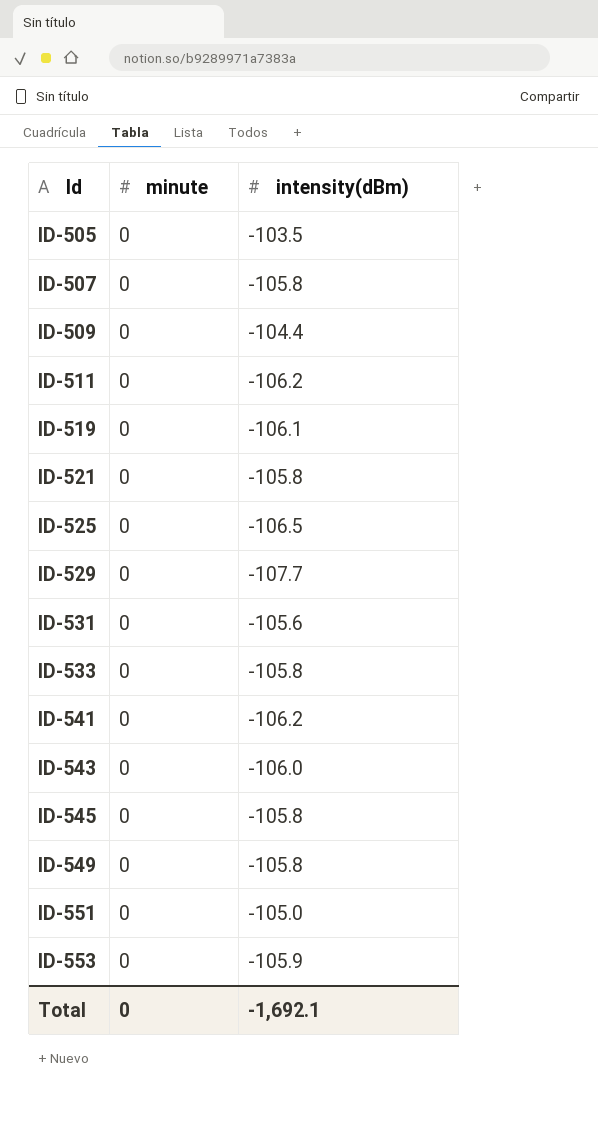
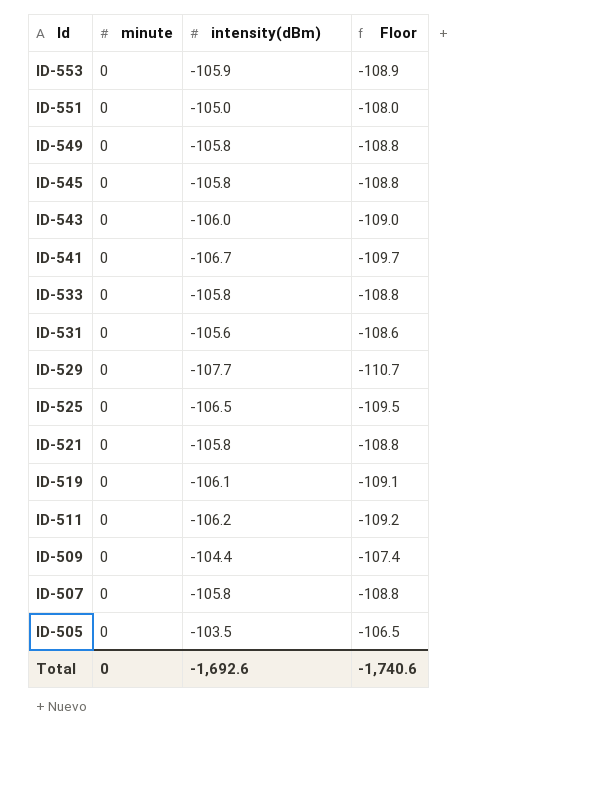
row order: Id ascending -> Id descending
column Floor | formula: none -> [intensity(dBm)] - 3
ID-541 | intensity(dBm): -106.2 -> -106.7
Total | intensity(dBm): -1,692.1 -> -1,692.6

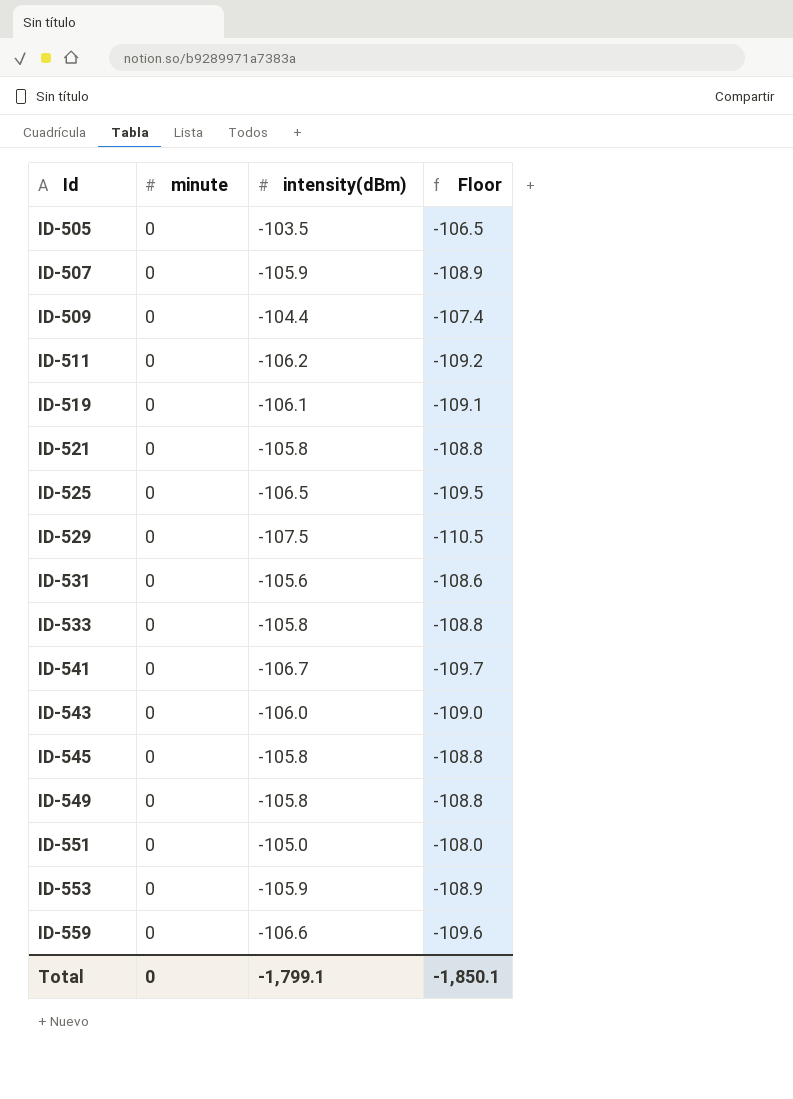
row order: Id descending -> Id ascending
ID-507 | intensity(dBm): -105.8 -> -105.9
ID-507 | Floor: -108.8 -> -108.9
ID-529 | intensity(dBm): -107.7 -> -107.5
ID-529 | Floor: -110.7 -> -110.5
row ID-559: none -> 0 | -106.6 | -109.6
Total | intensity(dBm): -1,692.6 -> -1,799.1
Total | Floor: -1,740.6 -> -1,850.1

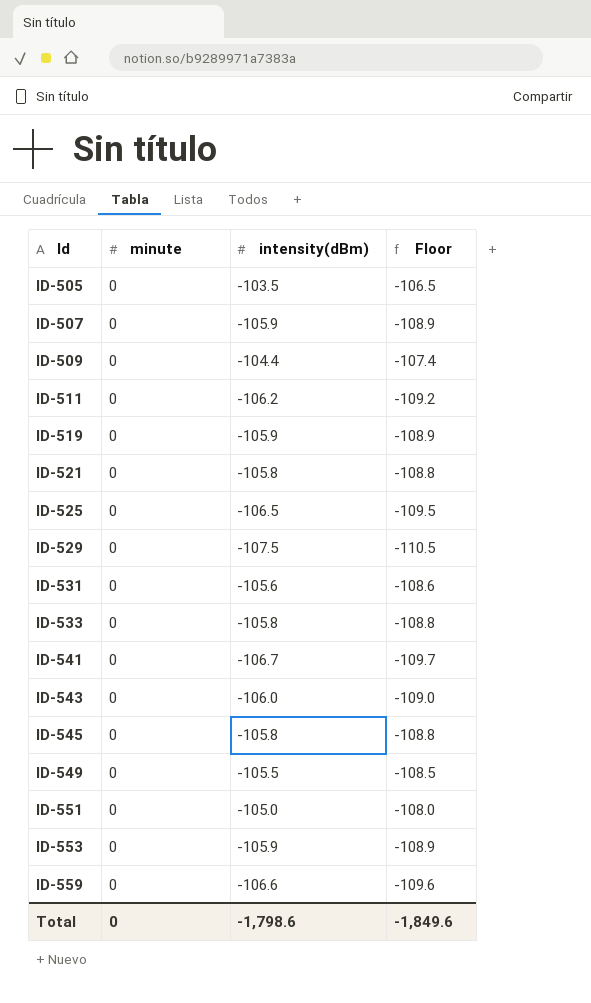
ID-519 | intensity(dBm): -106.1 -> -105.9
ID-519 | Floor: -109.1 -> -108.9
ID-549 | intensity(dBm): -105.8 -> -105.5
ID-549 | Floor: -108.8 -> -108.5
Total | intensity(dBm): -1,799.1 -> -1,798.6
Total | Floor: -1,850.1 -> -1,849.6

